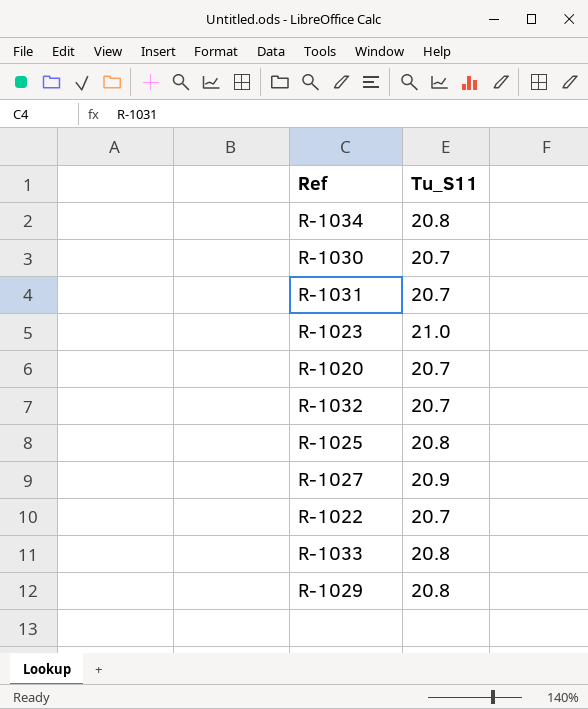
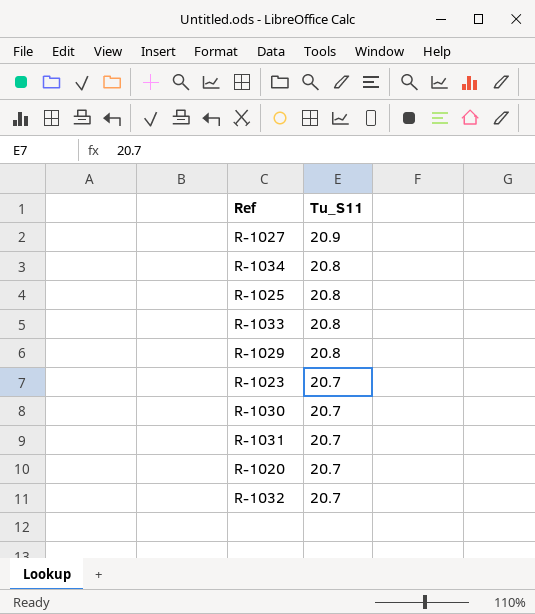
row order: none -> Tu_S11 descending
row R-1022: 20.7 -> none
R-1023 | Tu_S11: 21.0 -> 20.7

